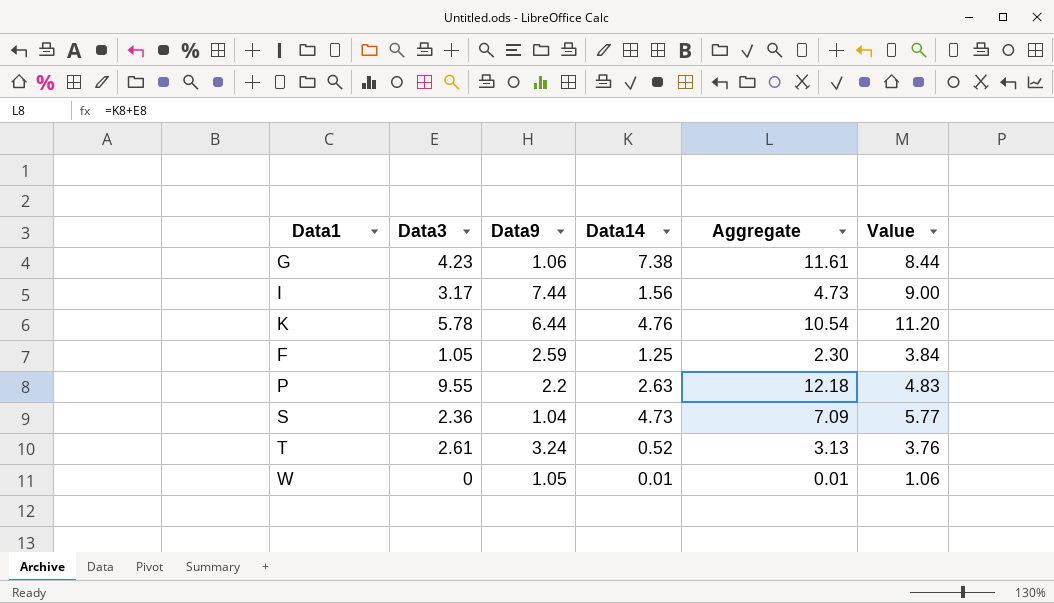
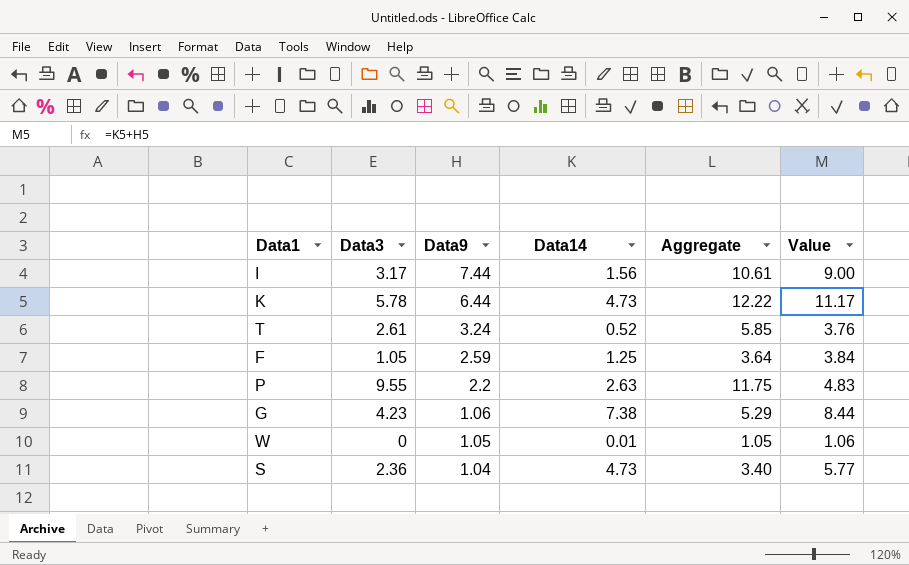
row order: none -> Data9 descending
column Aggregate | formula: [Data3] + [Data14] -> [Data3] + [Data9]
K | Data14: 4.76 -> 4.73
K | Value: 11.20 -> 11.17

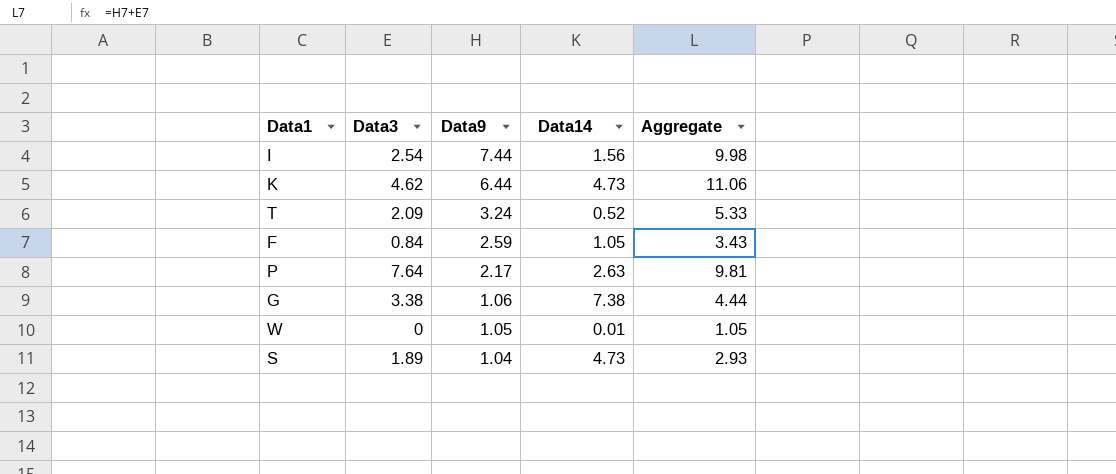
column Value | formula: [Data9] + [Data14] -> none
I | Data3: 3.17 -> 2.54
I | Aggregate: 10.61 -> 9.98
K | Data3: 5.78 -> 4.62
K | Aggregate: 12.22 -> 11.06
T | Data3: 2.61 -> 2.09
T | Aggregate: 5.85 -> 5.33
F | Data3: 1.05 -> 0.84
F | Data14: 1.25 -> 1.05
F | Aggregate: 3.64 -> 3.43
P | Data3: 9.55 -> 7.64
P | Data9: 2.2 -> 2.17
P | Aggregate: 11.75 -> 9.81
G | Data3: 4.23 -> 3.38
G | Aggregate: 5.29 -> 4.44
S | Data3: 2.36 -> 1.89
S | Aggregate: 3.40 -> 2.93

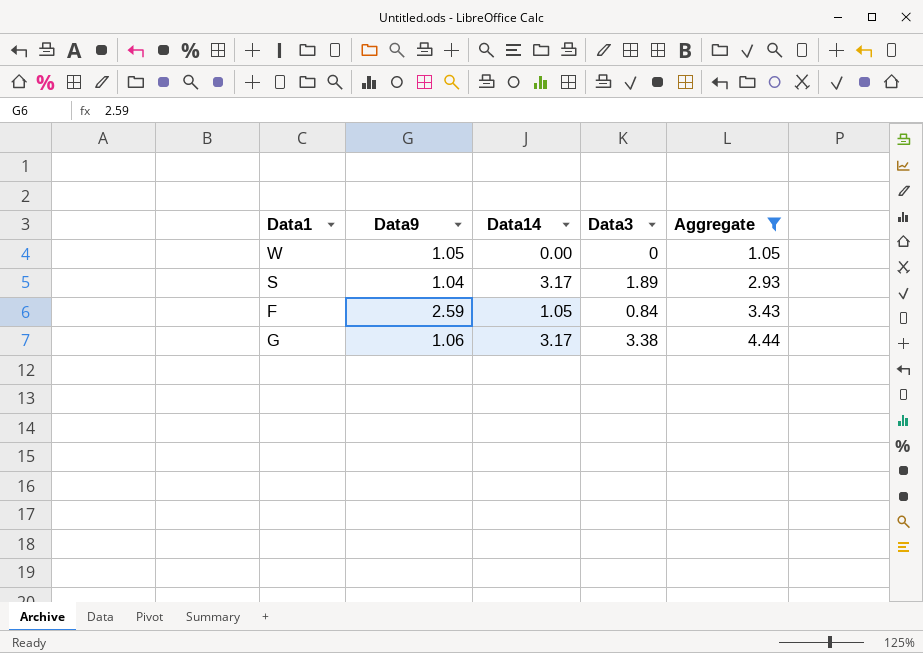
filter: none -> Aggregate <= 4.44
row order: Data9 descending -> Aggregate ascending
column Data3 | position: 2 -> 4
W | Data14: 0.01 -> 0.00
S | Data14: 4.73 -> 3.17
G | Data14: 7.38 -> 3.17

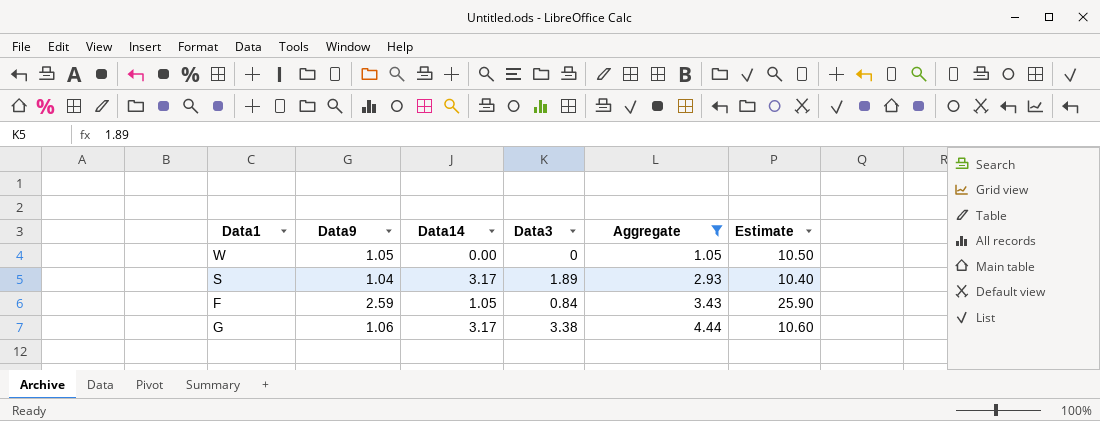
column Estimate | formula: none -> [Data9] * 10

